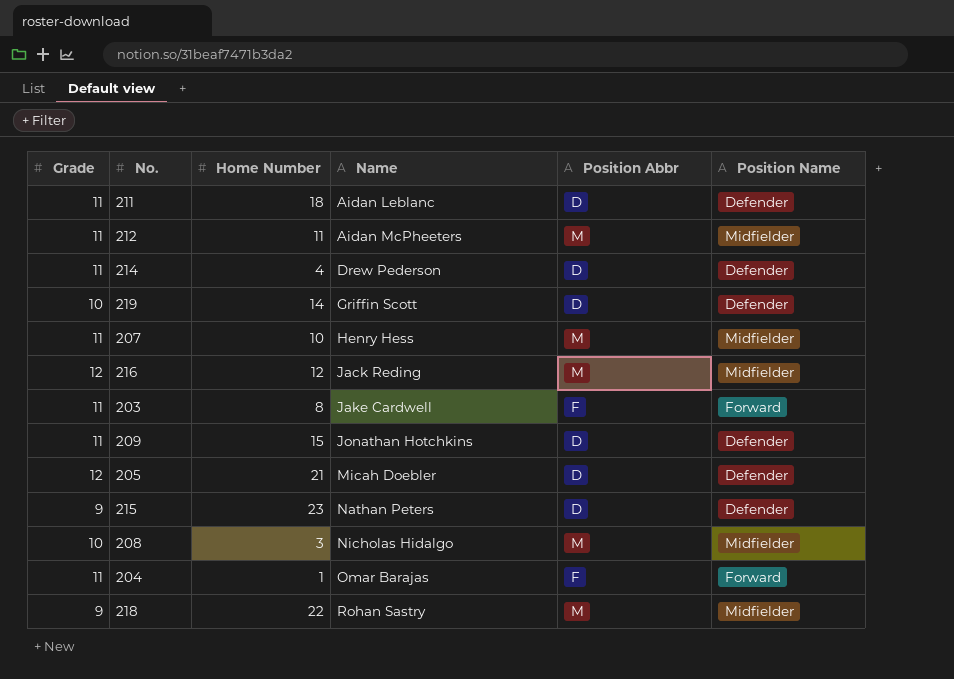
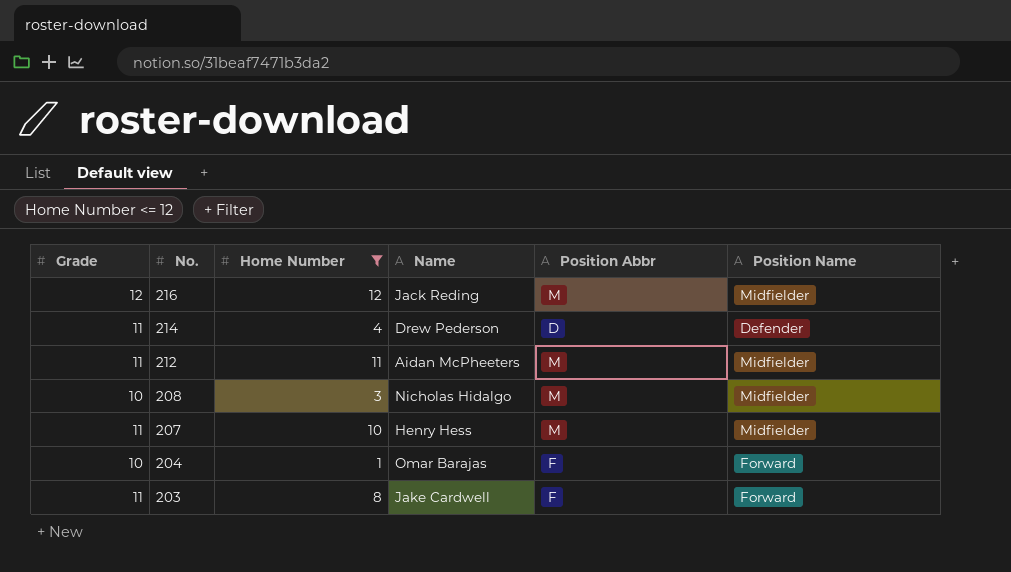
filter: none -> Home Number <= 12
row order: Name ascending -> No. descending
204 | Grade: 11 -> 10

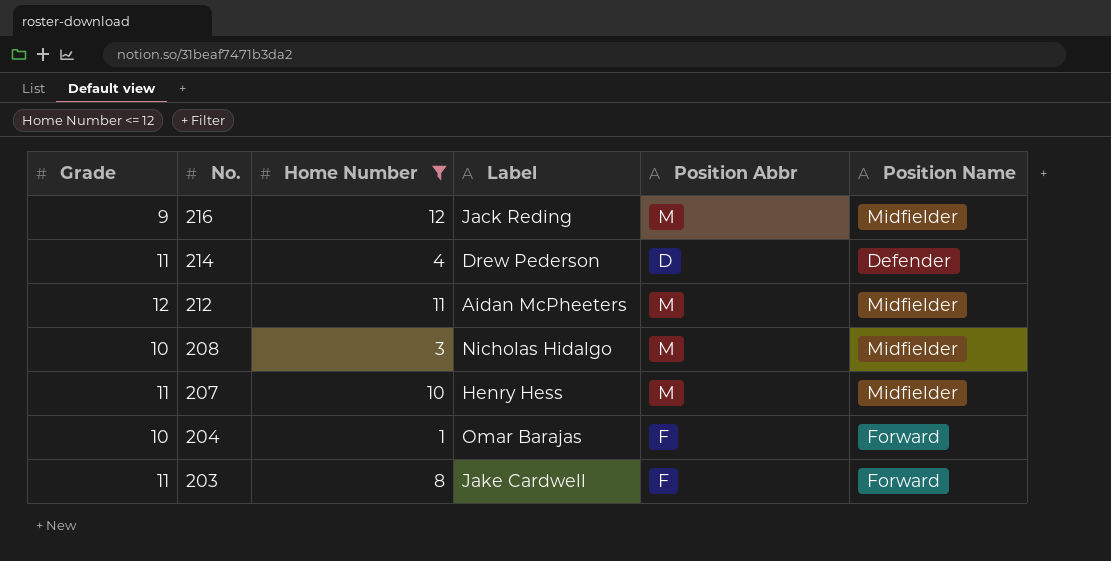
column name: Name -> Label
216 | Grade: 12 -> 9
212 | Grade: 11 -> 12

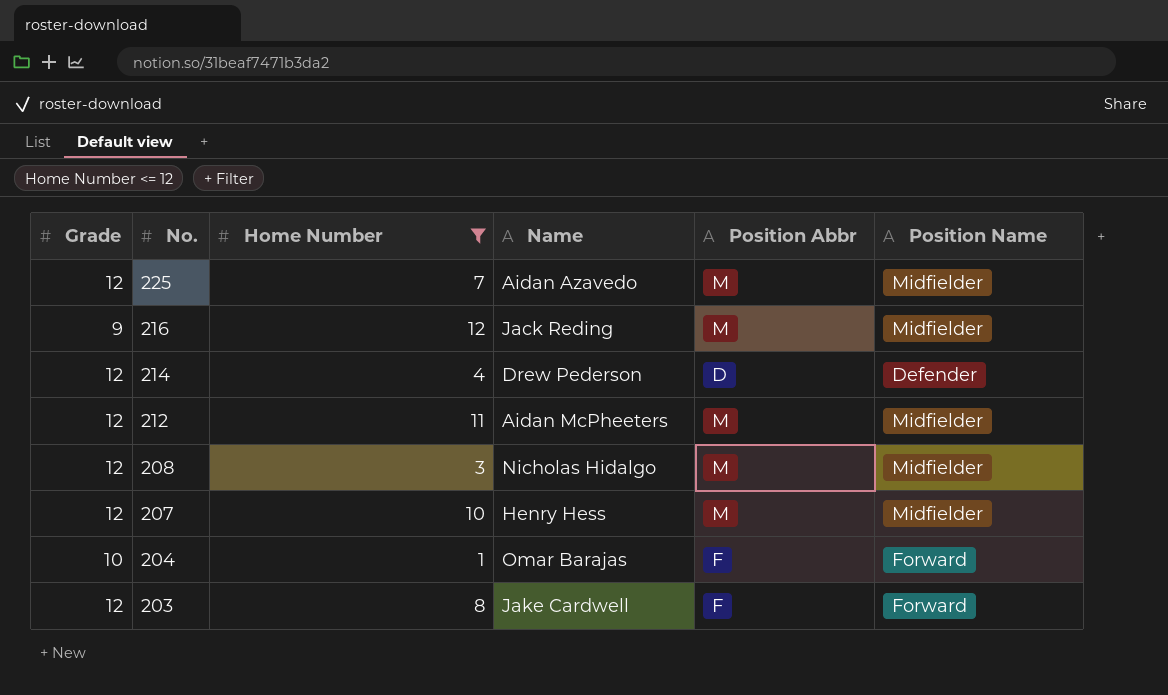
column name: Label -> Name
row 225: none -> 12 | 7 | Aidan Azavedo | M | Midfielder
214 | Grade: 11 -> 12
208 | Grade: 10 -> 12
207 | Grade: 11 -> 12
203 | Grade: 11 -> 12

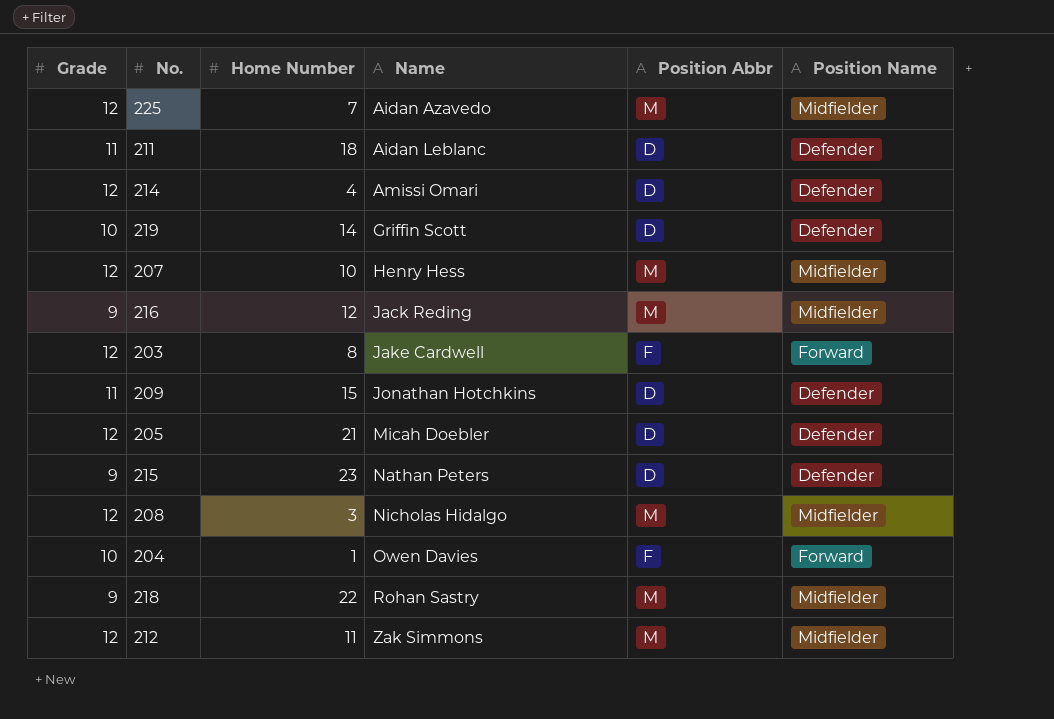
filter: Home Number <= 12 -> none
row order: No. descending -> Name ascending
214 | Name: Drew Pederson -> Amissi Omari
204 | Name: Omar Barajas -> Owen Davies
212 | Name: Aidan McPheeters -> Zak Simmons

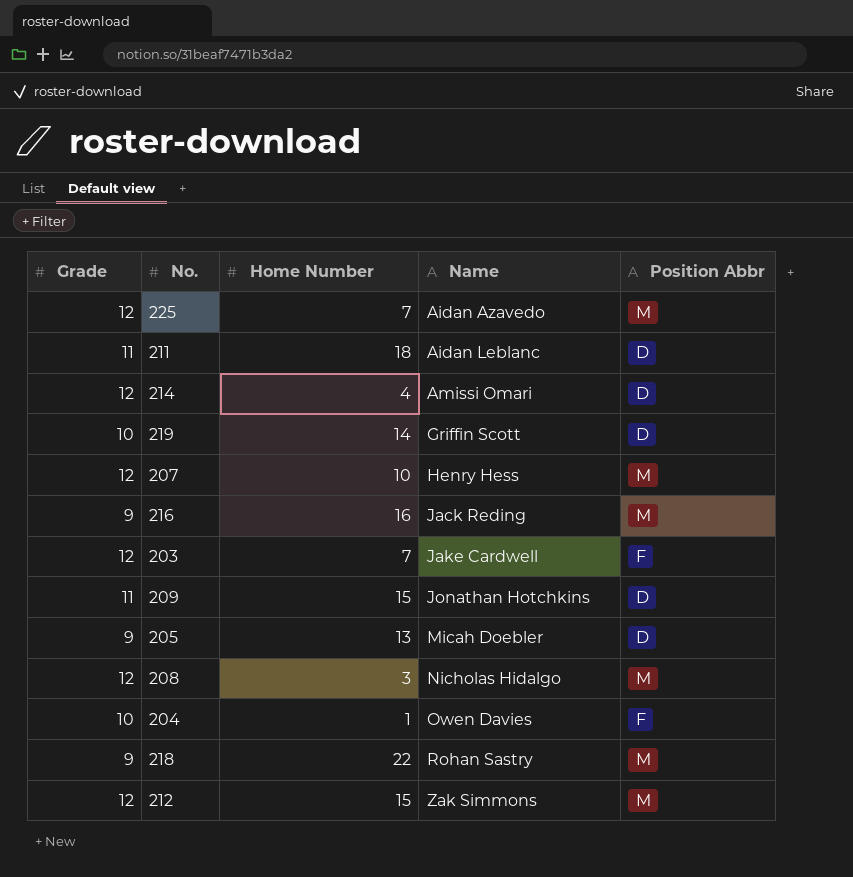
column Position Name | position: 6 -> none
row 215: 9 | 23 | Nathan Peters | D | Defender -> none
216 | Home Number: 12 -> 16
203 | Home Number: 8 -> 7
205 | Grade: 12 -> 9
205 | Home Number: 21 -> 13
212 | Home Number: 11 -> 15

